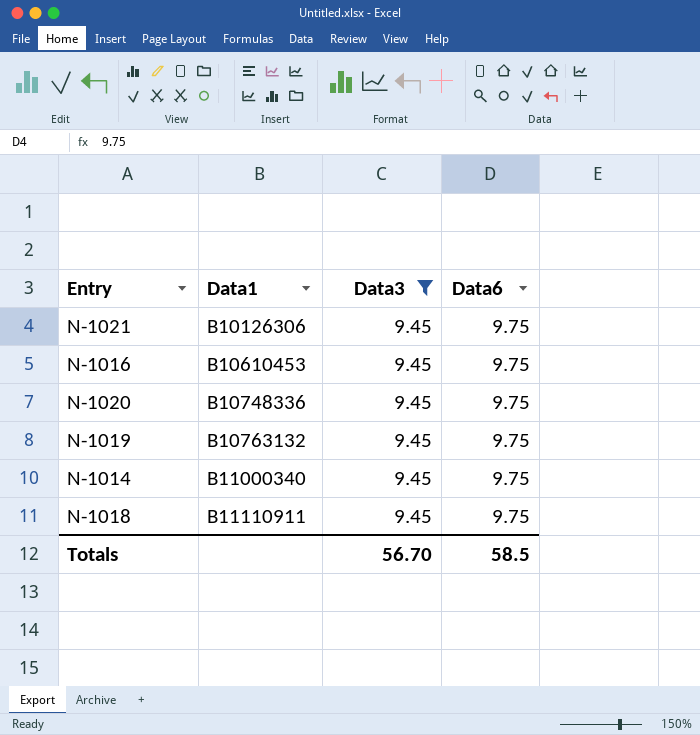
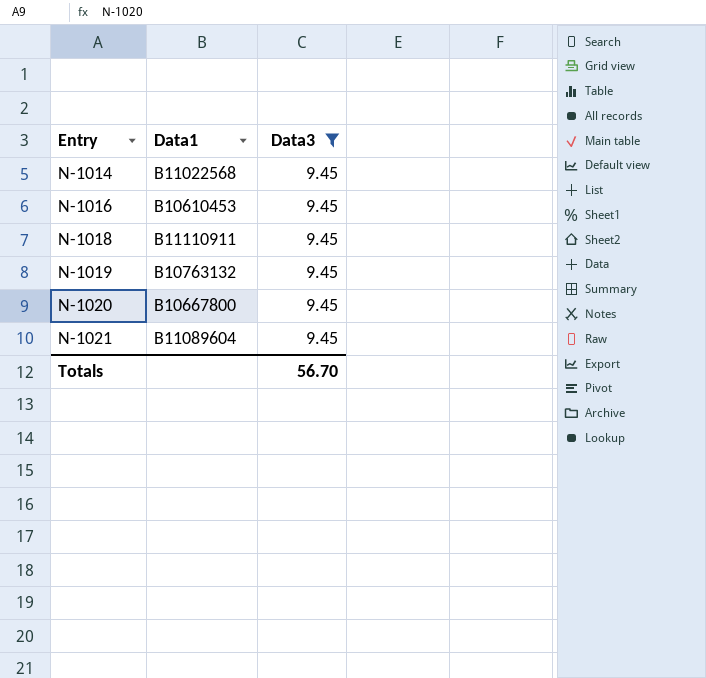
row order: Data1 ascending -> Entry ascending
column Data6 | position: 4 -> none
N-1014 | Data1: B11000340 -> B11022568
N-1020 | Data1: B10748336 -> B10667800
N-1021 | Data1: B10126306 -> B11089604

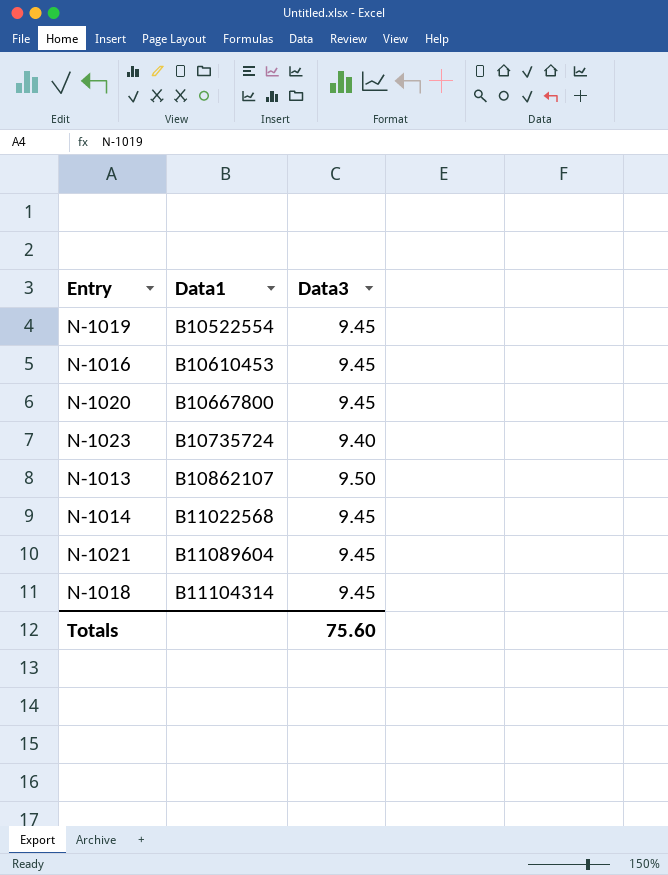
filter: Data3 = 9.45 -> none
row order: Entry ascending -> Data1 ascending
N-1019 | Data1: B10763132 -> B10522554
N-1018 | Data1: B11110911 -> B11104314
Totals | Data3: 56.70 -> 75.60

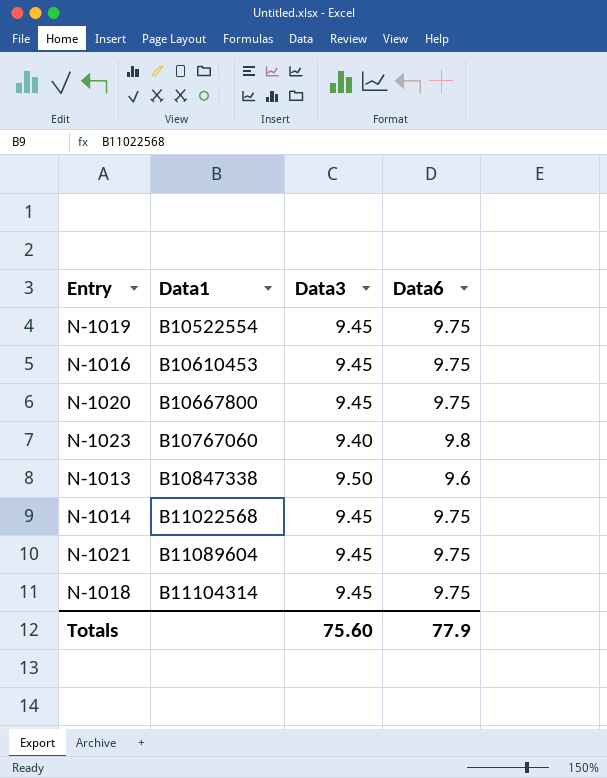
column Data6 | position: none -> 4
N-1023 | Data1: B10735724 -> B10767060
N-1013 | Data1: B10862107 -> B10847338

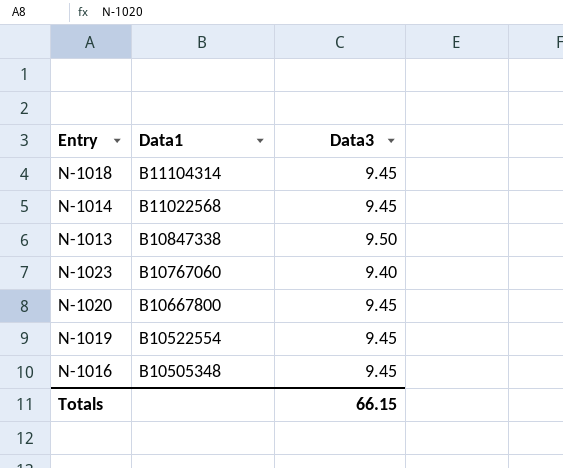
row order: Data1 ascending -> Data1 descending
column Data6 | position: 4 -> none
row N-1021: B11089604 | 9.45 | 9.75 -> none
N-1016 | Data1: B10610453 -> B10505348
Totals | Data3: 75.60 -> 66.15

